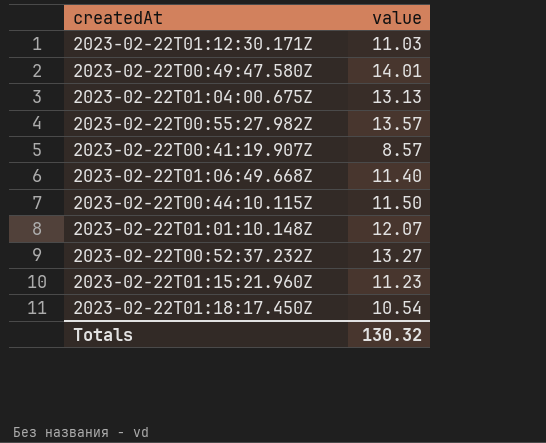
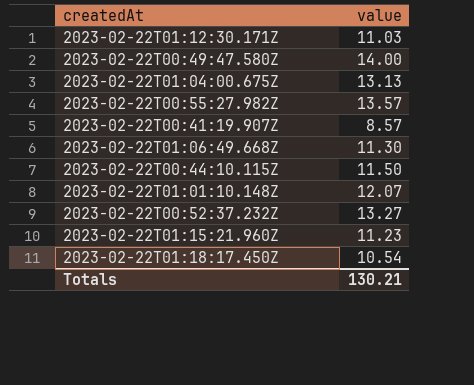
2023-02-22T00:49:47.580Z | value: 14.01 -> 14.00
2023-02-22T01:06:49.668Z | value: 11.40 -> 11.30
Totals | value: 130.32 -> 130.21

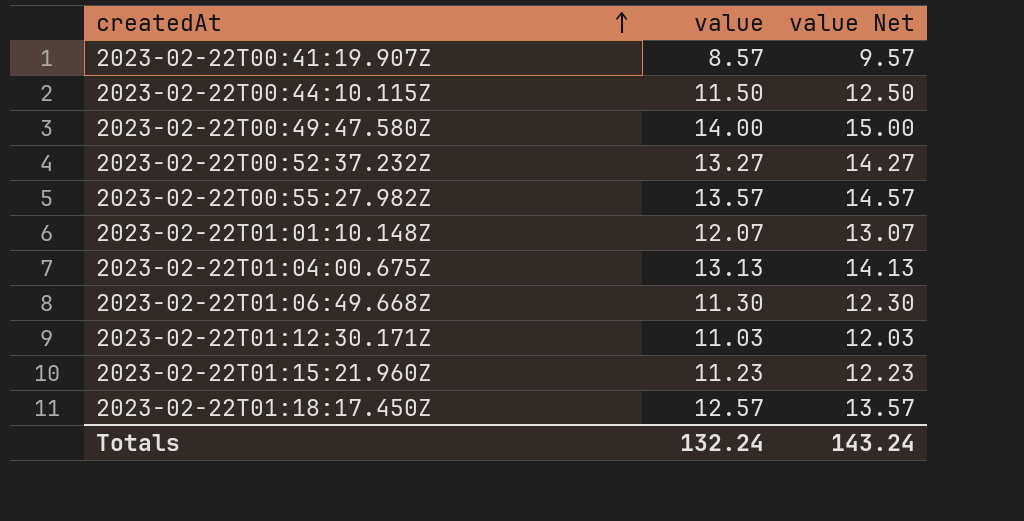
row order: none -> createdAt ascending
column value Net | formula: none -> [value] + 1
2023-02-22T01:18:17.450Z | value: 10.54 -> 12.57
Totals | value: 130.21 -> 132.24

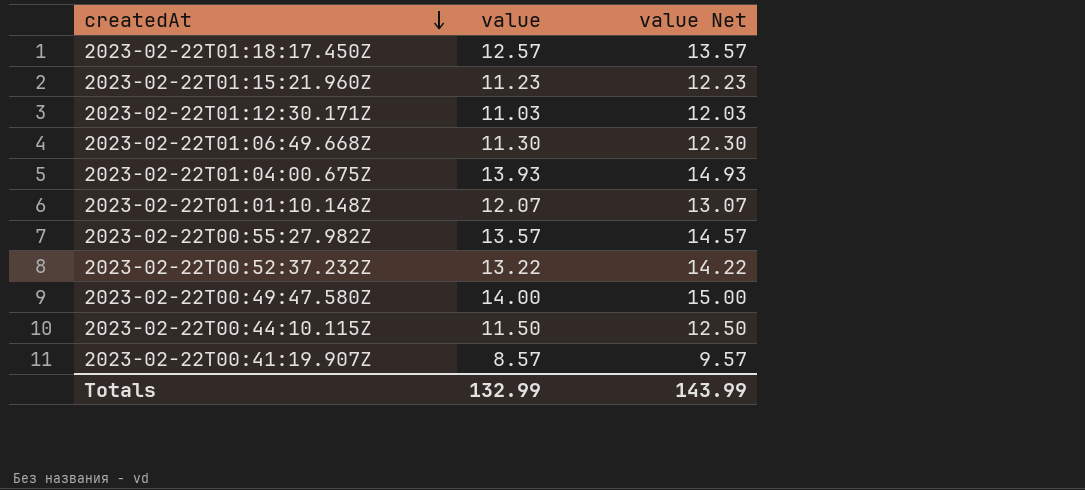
row order: createdAt ascending -> createdAt descending
2023-02-22T01:04:00.675Z | value: 13.13 -> 13.93
2023-02-22T01:04:00.675Z | value Net: 14.13 -> 14.93
2023-02-22T00:52:37.232Z | value: 13.27 -> 13.22
2023-02-22T00:52:37.232Z | value Net: 14.27 -> 14.22
Totals | value: 132.24 -> 132.99
Totals | value Net: 143.24 -> 143.99

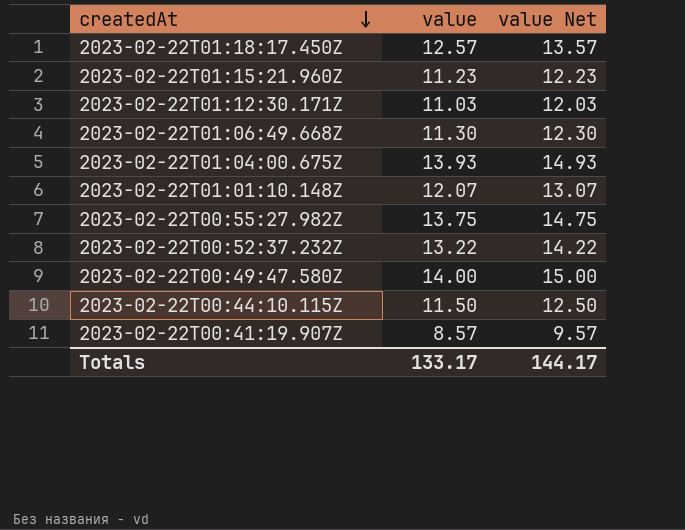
2023-02-22T00:55:27.982Z | value: 13.57 -> 13.75
2023-02-22T00:55:27.982Z | value Net: 14.57 -> 14.75
Totals | value: 132.99 -> 133.17
Totals | value Net: 143.99 -> 144.17

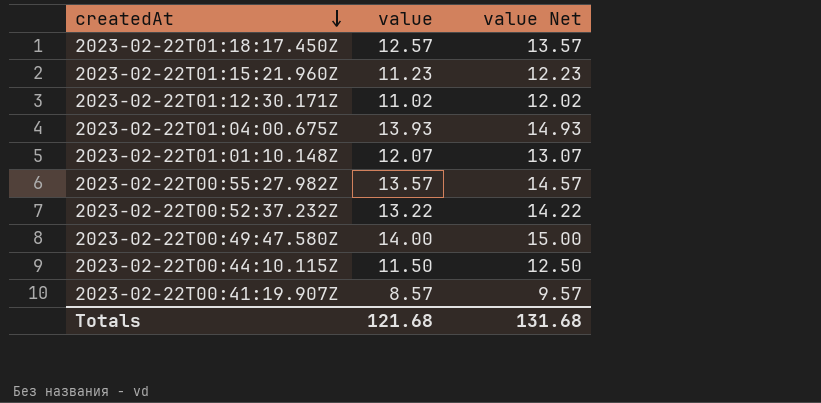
row 2023-02-22T01:06:49.668Z: 11.30 | 12.30 -> none
2023-02-22T01:12:30.171Z | value: 11.03 -> 11.02
2023-02-22T01:12:30.171Z | value Net: 12.03 -> 12.02
2023-02-22T00:55:27.982Z | value: 13.75 -> 13.57
2023-02-22T00:55:27.982Z | value Net: 14.75 -> 14.57
Totals | value: 133.17 -> 121.68
Totals | value Net: 144.17 -> 131.68

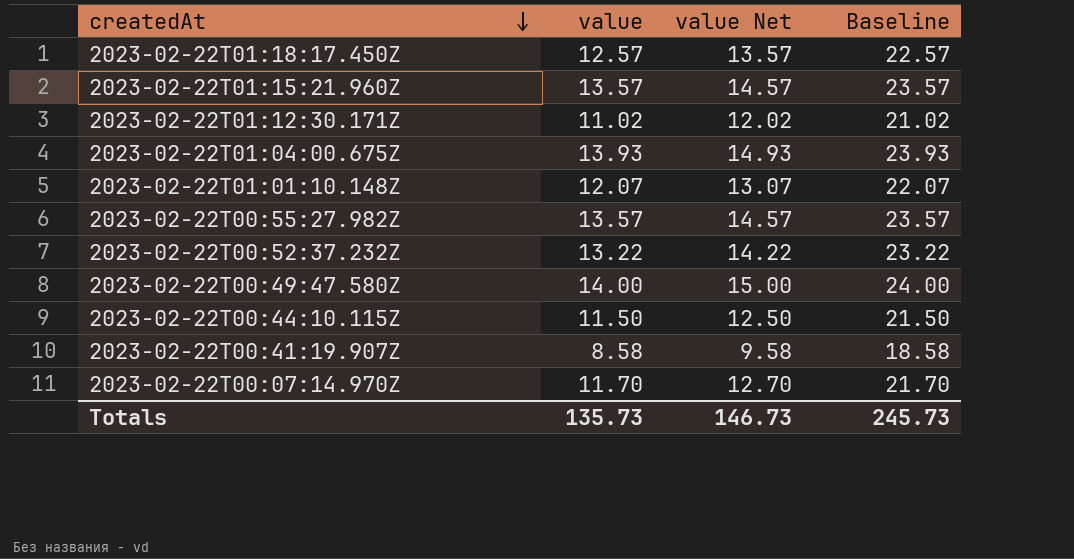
column Baseline | formula: none -> [value] + 10
2023-02-22T01:15:21.960Z | value: 11.23 -> 13.57
2023-02-22T01:15:21.960Z | value Net: 12.23 -> 14.57
2023-02-22T00:41:19.907Z | value: 8.57 -> 8.58
2023-02-22T00:41:19.907Z | value Net: 9.57 -> 9.58
row 2023-02-22T00:07:14.970Z: none -> 11.70 | 12.70 | 21.70
Totals | value: 121.68 -> 135.73
Totals | value Net: 131.68 -> 146.73

